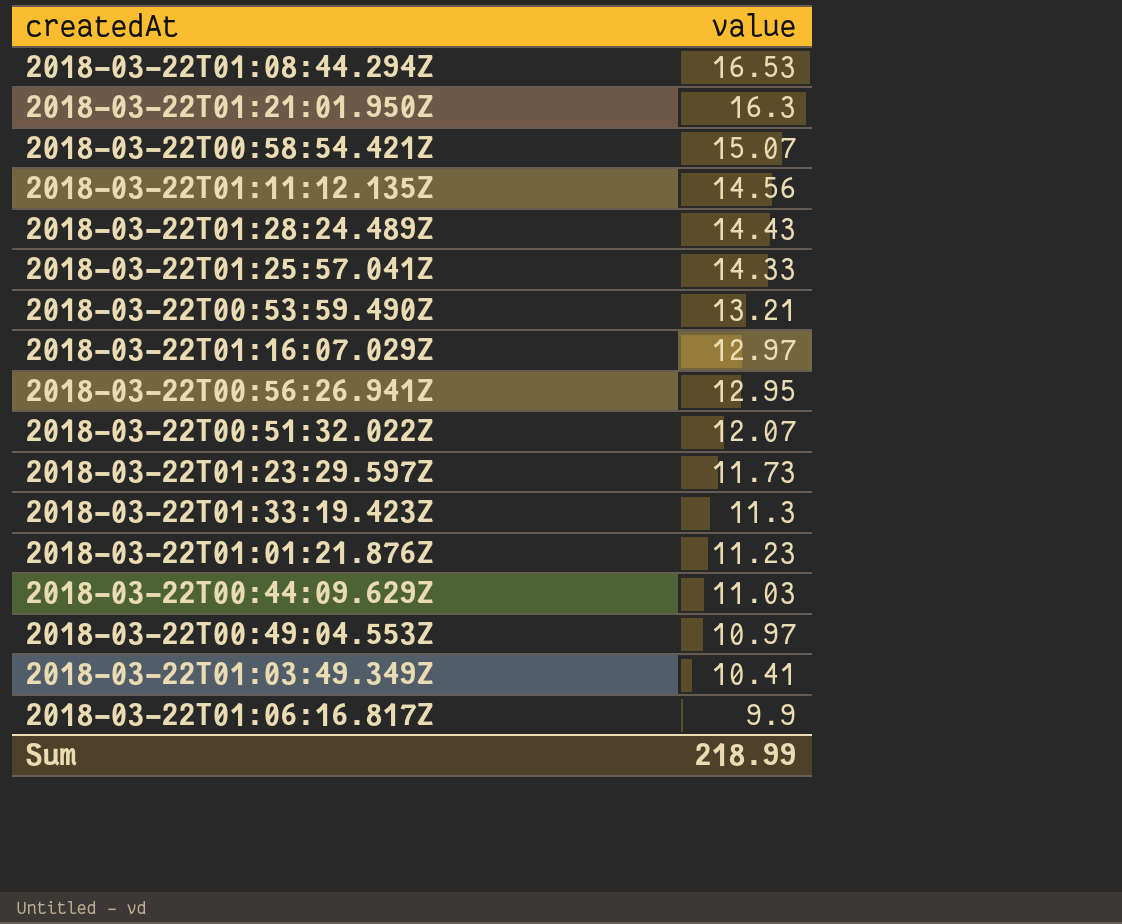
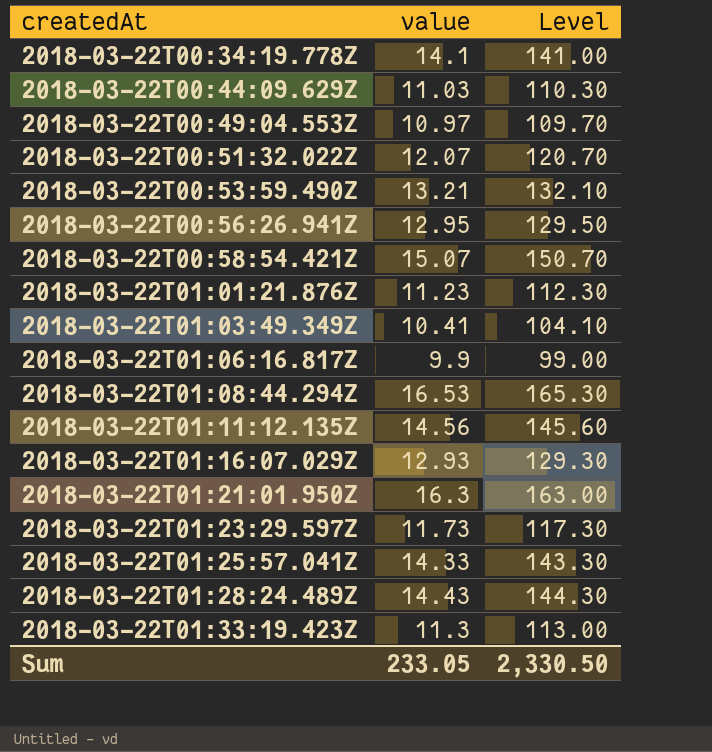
row order: value descending -> createdAt ascending
column Level | formula: none -> [value] * 10
row 2018-03-22T00:34:19.778Z: none -> 14.1 | 141.00
2018-03-22T01:16:07.029Z | value: 12.97 -> 12.93
Sum | value: 218.99 -> 233.05

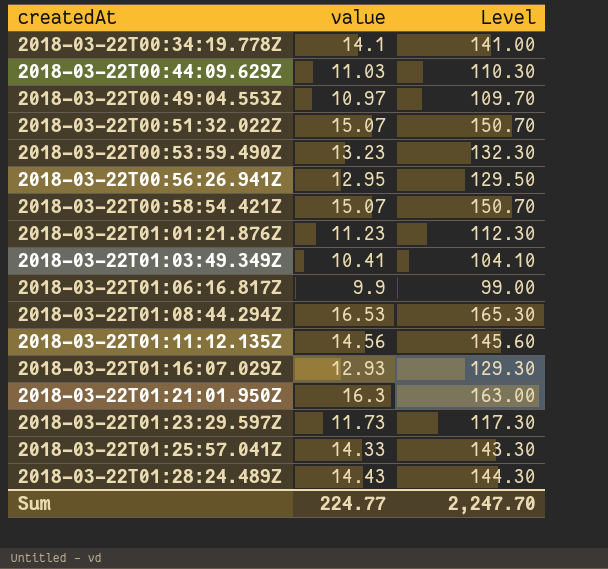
row 2018-03-22T01:33:19.423Z: 11.3 | 113.00 -> none
2018-03-22T00:51:32.022Z | value: 12.07 -> 15.07
2018-03-22T00:51:32.022Z | Level: 120.70 -> 150.70
2018-03-22T00:53:59.490Z | value: 13.21 -> 13.23
2018-03-22T00:53:59.490Z | Level: 132.10 -> 132.30
Sum | value: 233.05 -> 224.77
Sum | Level: 2,330.50 -> 2,247.70

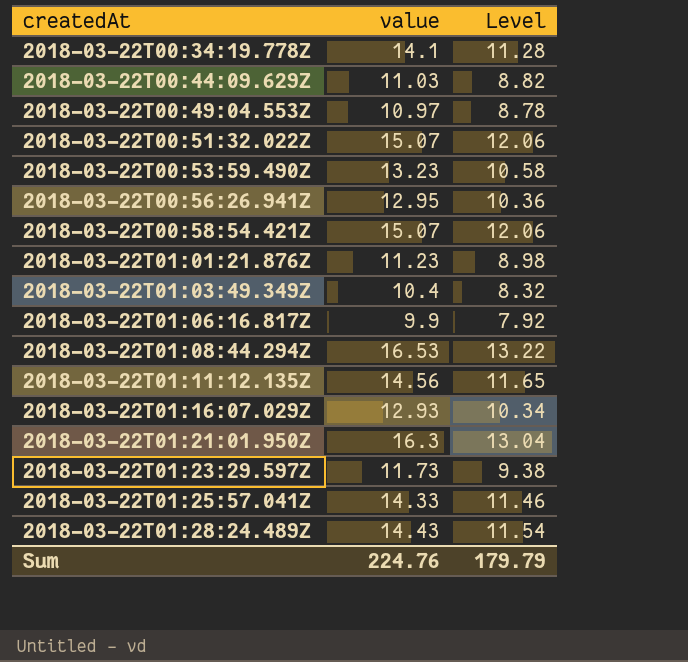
column Level | formula: [value] * 10 -> [value] * 0.8
2018-03-22T01:03:49.349Z | value: 10.41 -> 10.4
Sum | value: 224.77 -> 224.76
Sum | Level: 2,247.70 -> 179.79

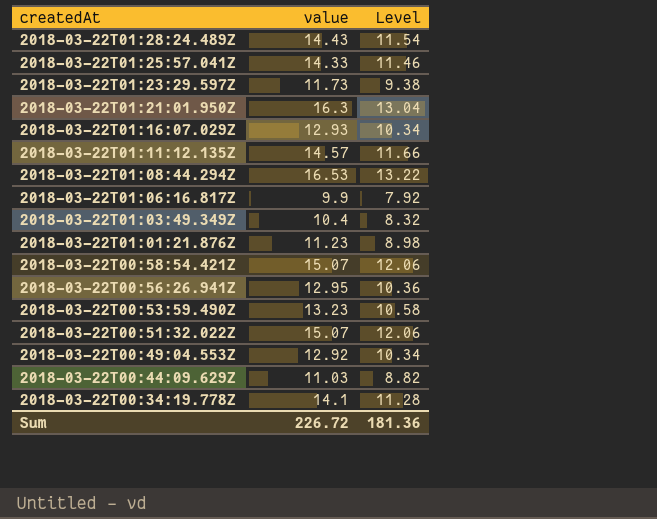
row order: createdAt ascending -> createdAt descending
2018-03-22T01:11:12.135Z | value: 14.56 -> 14.57
2018-03-22T01:11:12.135Z | Level: 11.65 -> 11.66
2018-03-22T00:49:04.553Z | value: 10.97 -> 12.92
2018-03-22T00:49:04.553Z | Level: 8.78 -> 10.34
Sum | value: 224.76 -> 226.72
Sum | Level: 179.79 -> 181.36

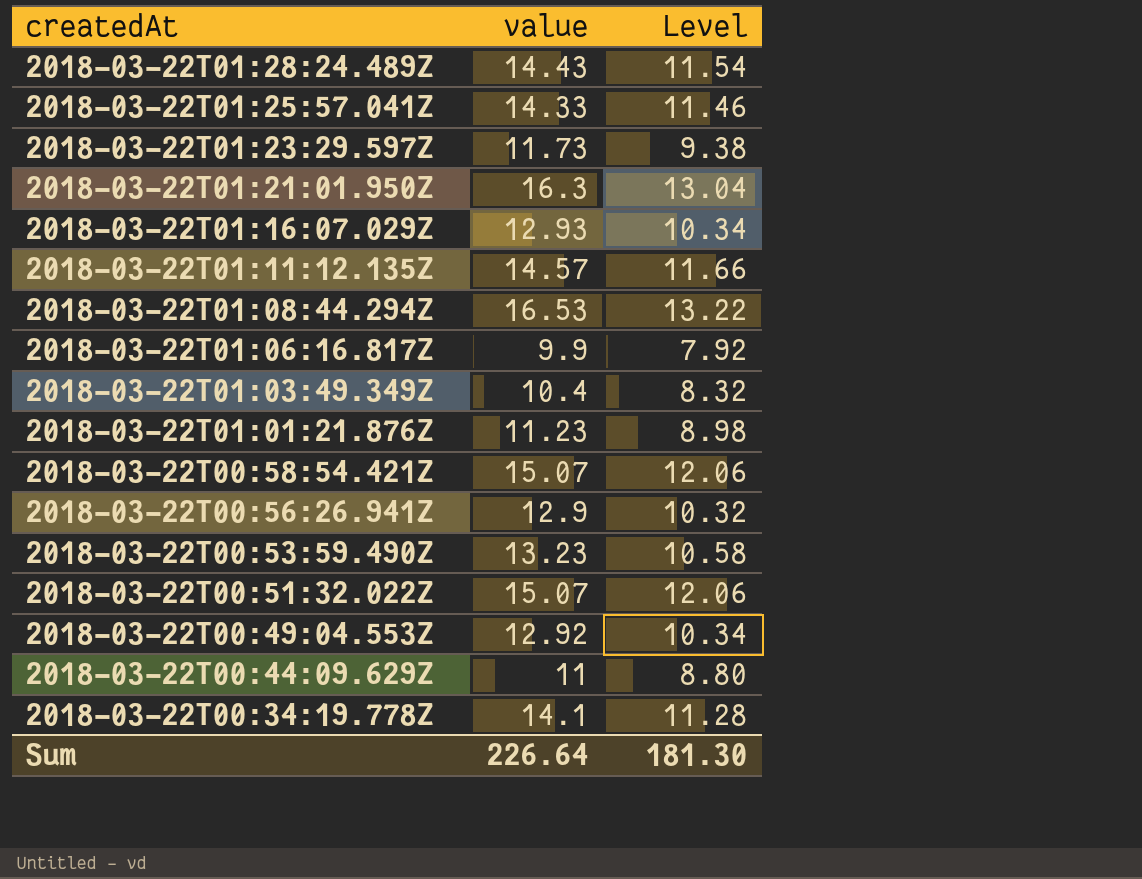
2018-03-22T00:56:26.941Z | value: 12.95 -> 12.9
2018-03-22T00:56:26.941Z | Level: 10.36 -> 10.32
2018-03-22T00:44:09.629Z | value: 11.03 -> 11
2018-03-22T00:44:09.629Z | Level: 8.82 -> 8.80
Sum | value: 226.72 -> 226.64
Sum | Level: 181.36 -> 181.30

